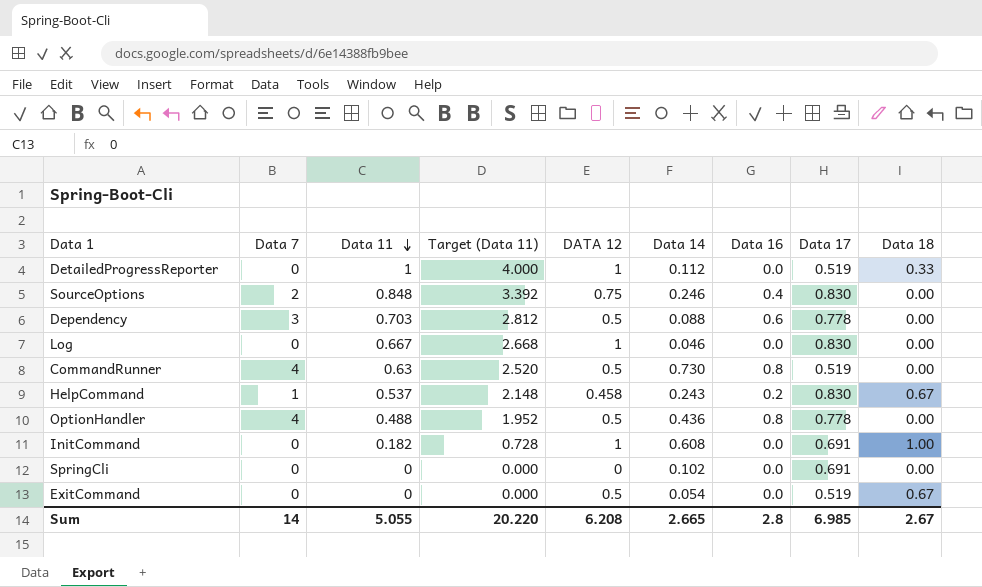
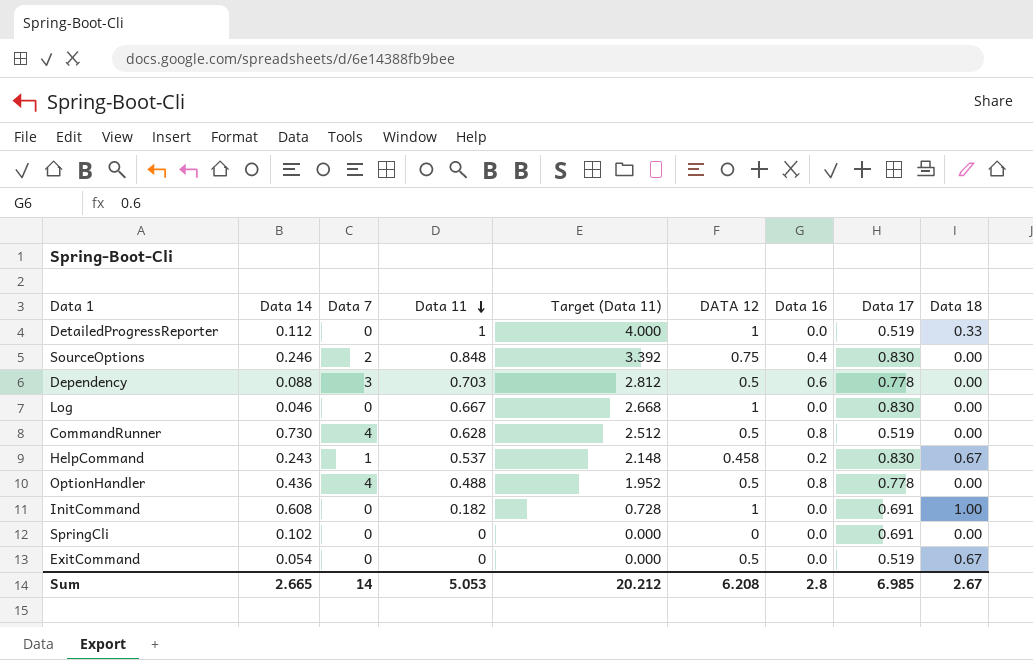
column Data 14 | position: 6 -> 2
CommandRunner | Data 11: 0.63 -> 0.628
CommandRunner | Target (Data 11): 2.520 -> 2.512
Sum | Data 11: 5.055 -> 5.053
Sum | Target (Data 11): 20.220 -> 20.212

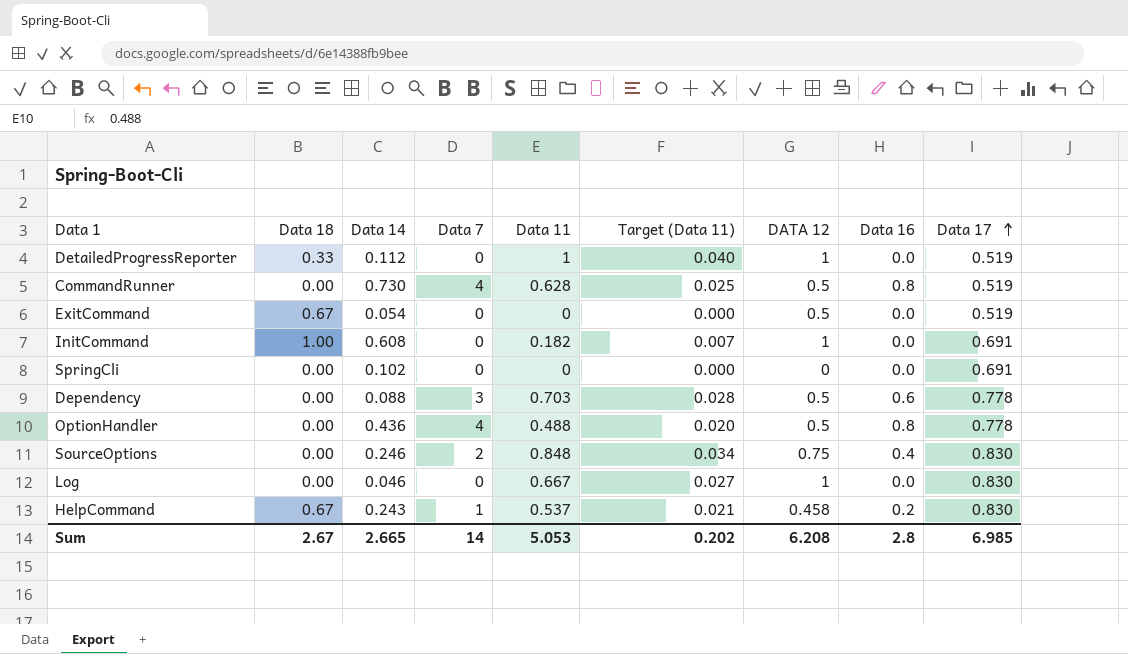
row order: Data 11 descending -> Data 17 ascending
column Data 18 | position: 9 -> 2
column Target (Data 11) | formula: [Data 11] * 4 -> [Data 11] * 0.04
Sum | Target (Data 11): 20.212 -> 0.202

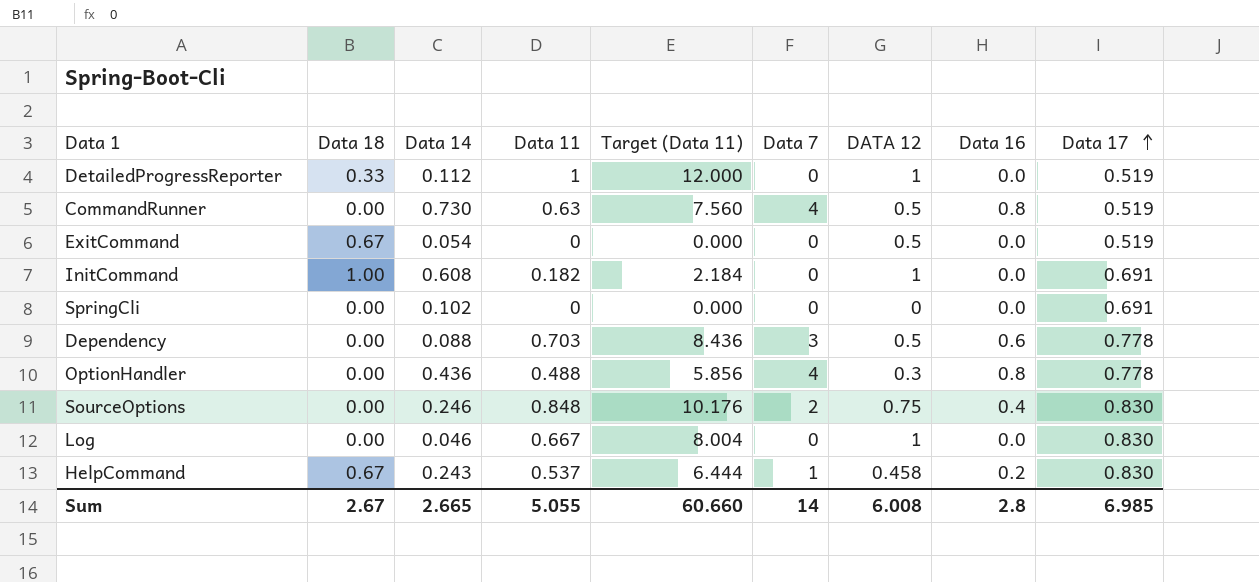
column Target (Data 11) | formula: [Data 11] * 0.04 -> [Data 11] * 12
column Data 7 | position: 4 -> 6
CommandRunner | Data 11: 0.628 -> 0.63
OptionHandler | DATA 12: 0.5 -> 0.3
Sum | Data 11: 5.053 -> 5.055
Sum | Target (Data 11): 0.202 -> 60.660
Sum | DATA 12: 6.208 -> 6.008

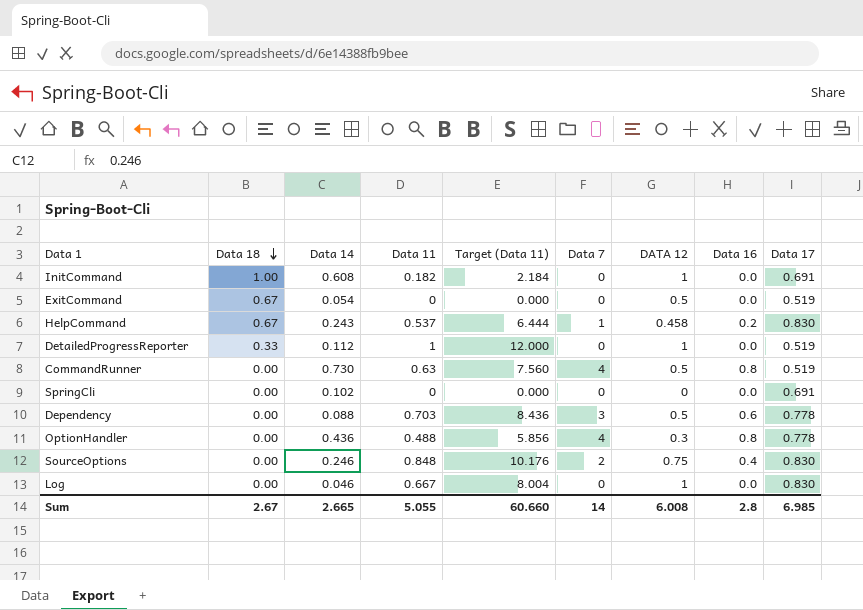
row order: Data 17 ascending -> Data 18 descending

